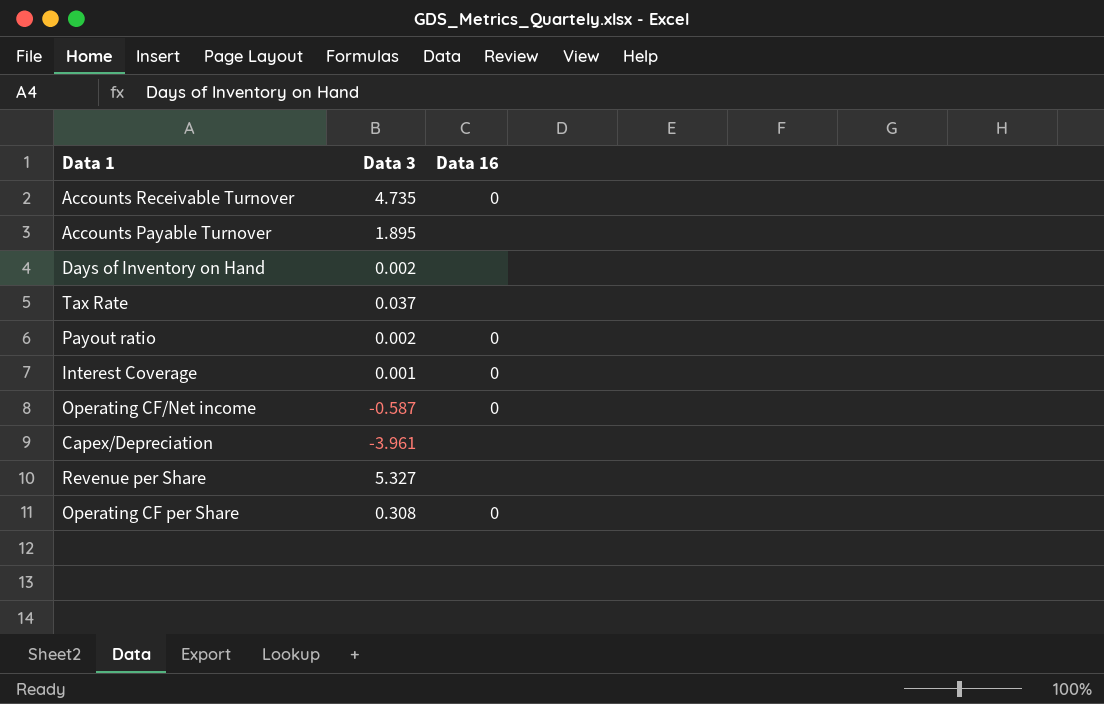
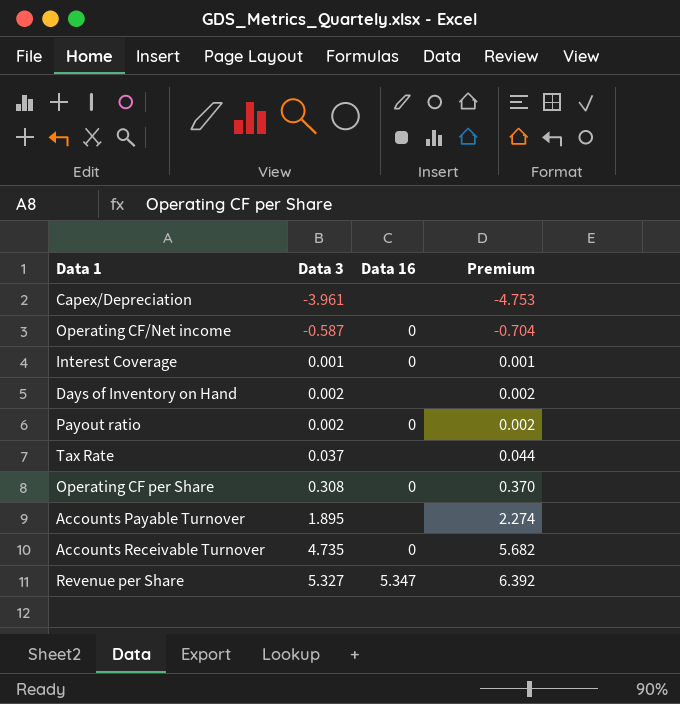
row order: none -> Data 3 ascending
column Premium | formula: none -> [Data 3] * 1.2
Revenue per Share | Data 16: none -> 5.347

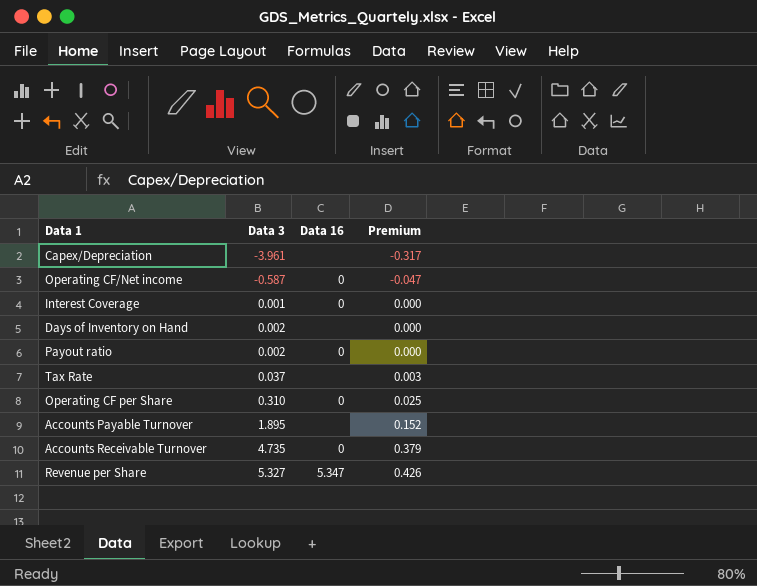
column Premium | formula: [Data 3] * 1.2 -> [Data 3] * 0.08
Operating CF per Share | Data 3: 0.308 -> 0.310

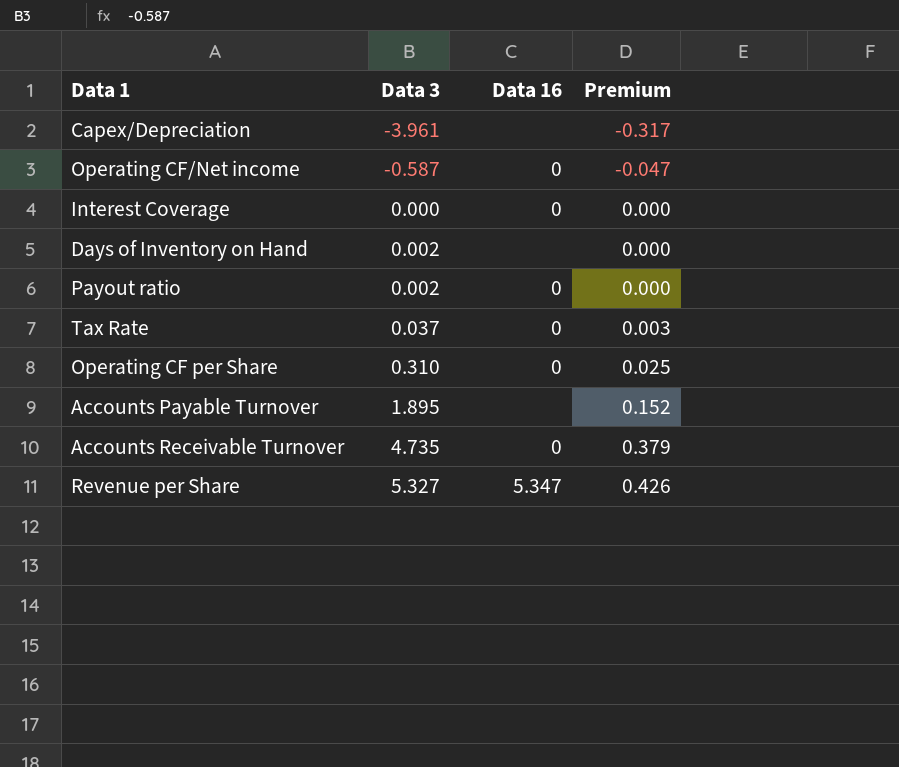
Interest Coverage | Data 3: 0.001 -> 0.000
Tax Rate | Data 16: none -> 0

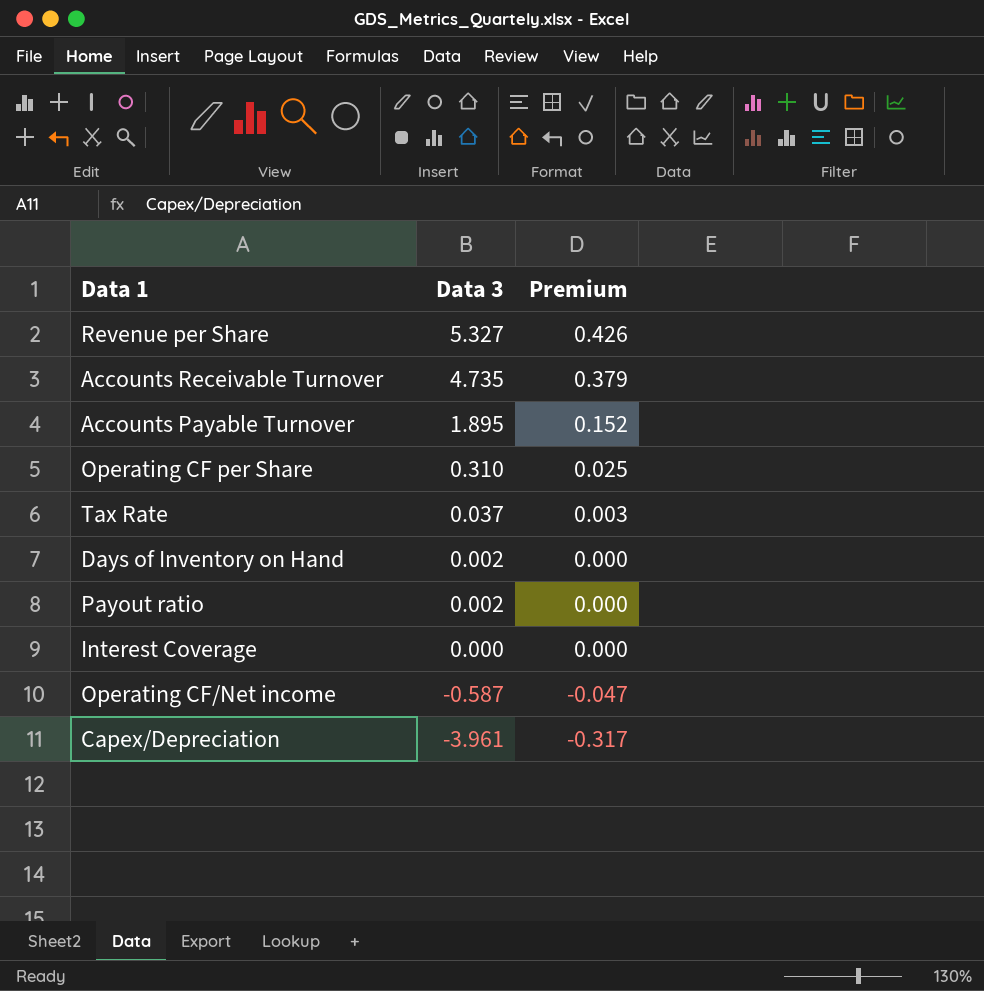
row order: Data 3 ascending -> Data 3 descending
column Data 16 | position: 3 -> none

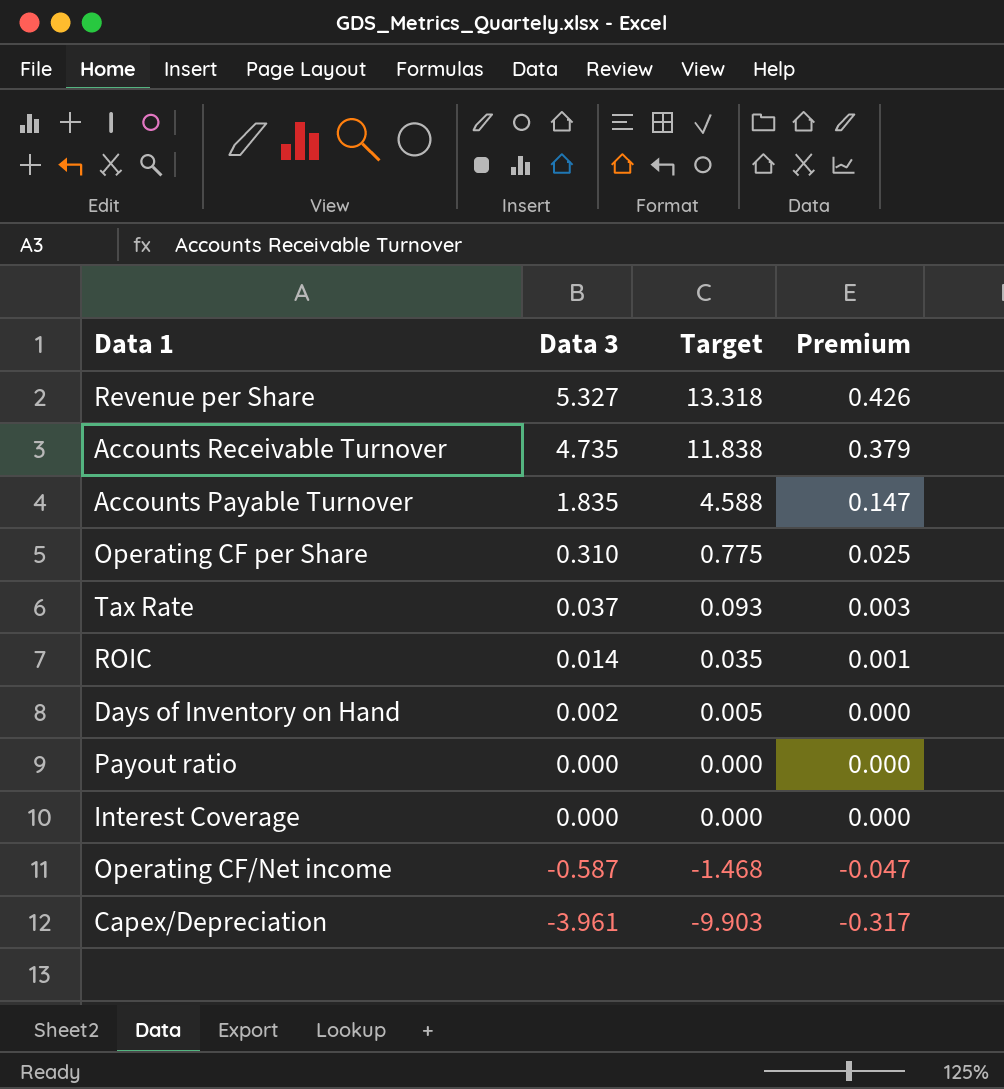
column Target | formula: none -> [Data 3] * 2.5
Accounts Payable Turnover | Data 3: 1.895 -> 1.835
Accounts Payable Turnover | Premium: 0.152 -> 0.147
row ROIC: none -> 0.014 | 0.035 | 0.001
Payout ratio | Data 3: 0.002 -> 0.000

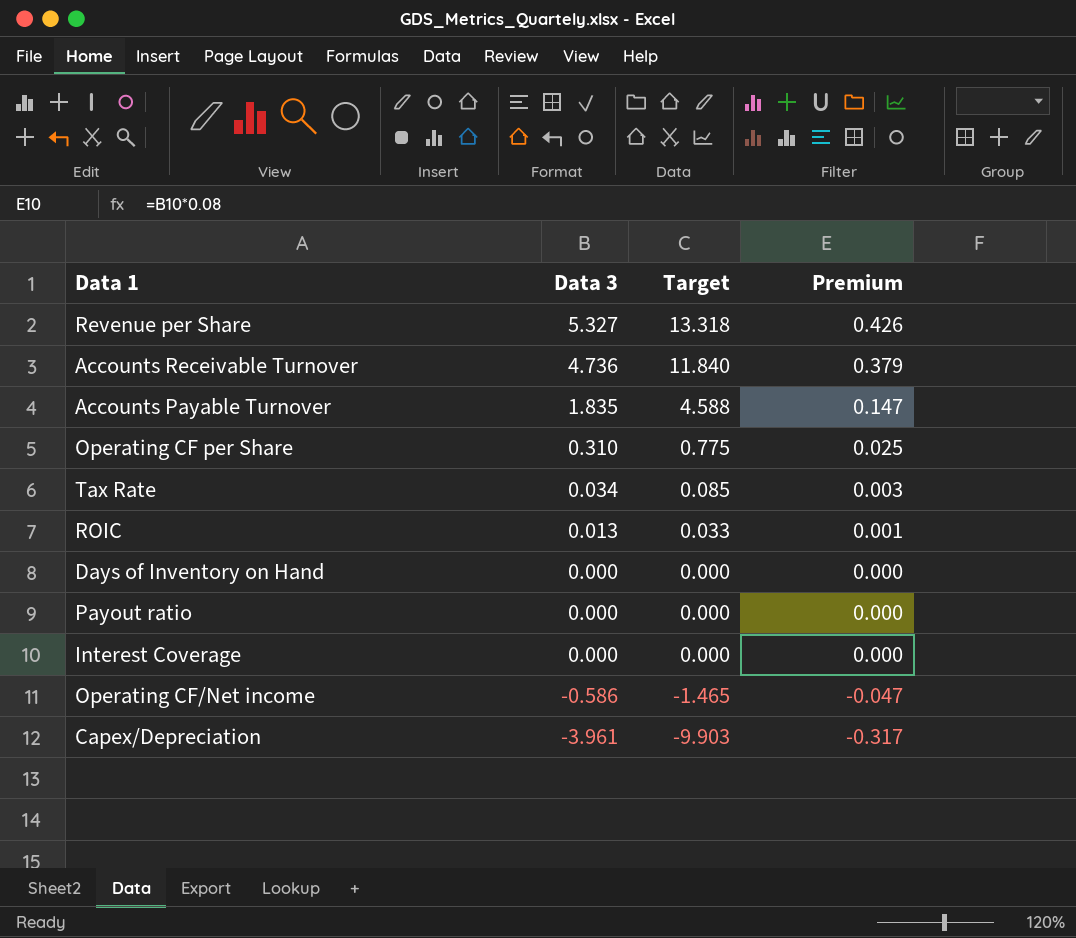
Accounts Receivable Turnover | Data 3: 4.735 -> 4.736
Accounts Receivable Turnover | Target: 11.838 -> 11.840
Tax Rate | Data 3: 0.037 -> 0.034
Tax Rate | Target: 0.093 -> 0.085
ROIC | Data 3: 0.014 -> 0.013
ROIC | Target: 0.035 -> 0.033
Days of Inventory on Hand | Data 3: 0.002 -> 0.000
Days of Inventory on Hand | Target: 0.005 -> 0.000
Operating CF/Net income | Data 3: -0.587 -> -0.586
Operating CF/Net income | Target: -1.468 -> -1.465

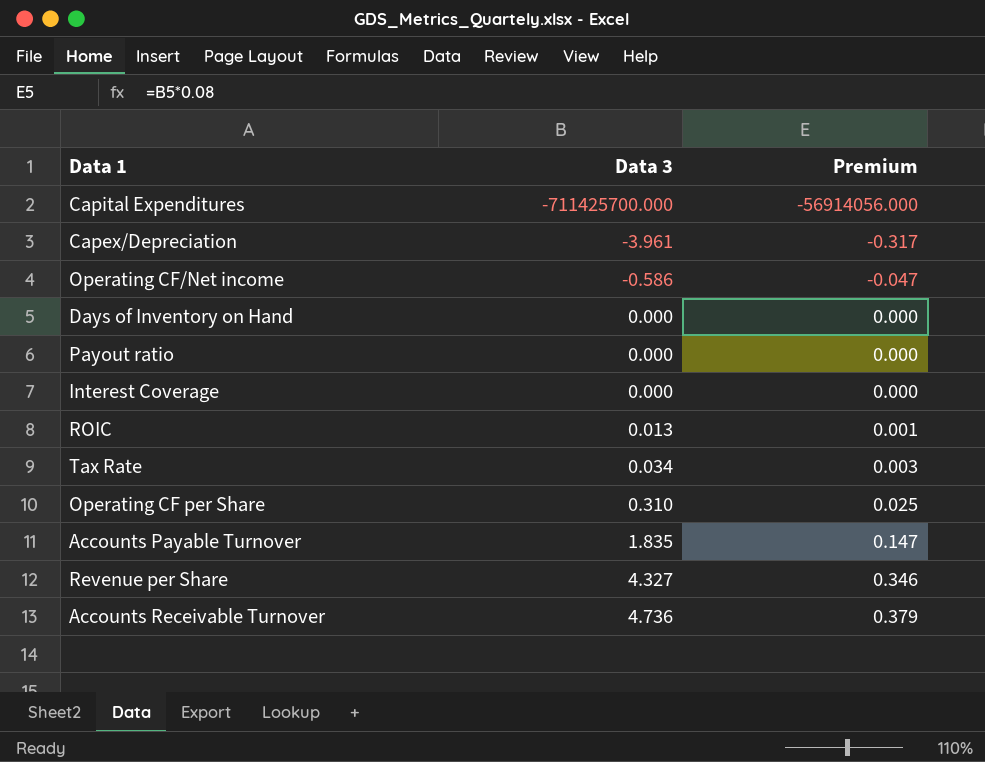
row order: Data 3 descending -> Data 3 ascending
column Target | formula: [Data 3] * 2.5 -> none
row Capital Expenditures: none -> -711425700.000 | -56914056.000
Revenue per Share | Data 3: 5.327 -> 4.327
Revenue per Share | Premium: 0.426 -> 0.346

